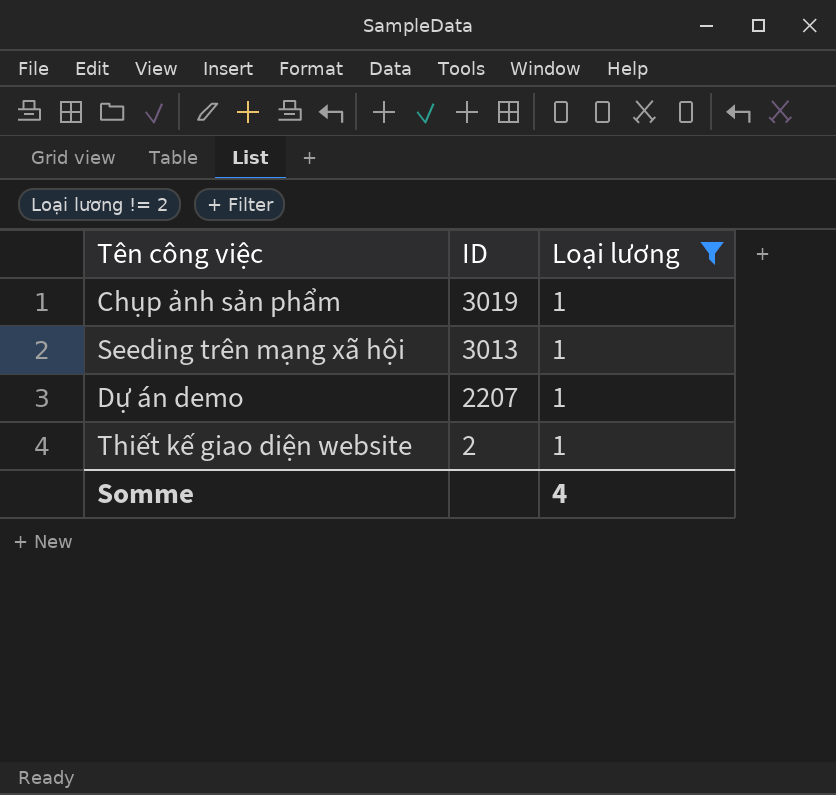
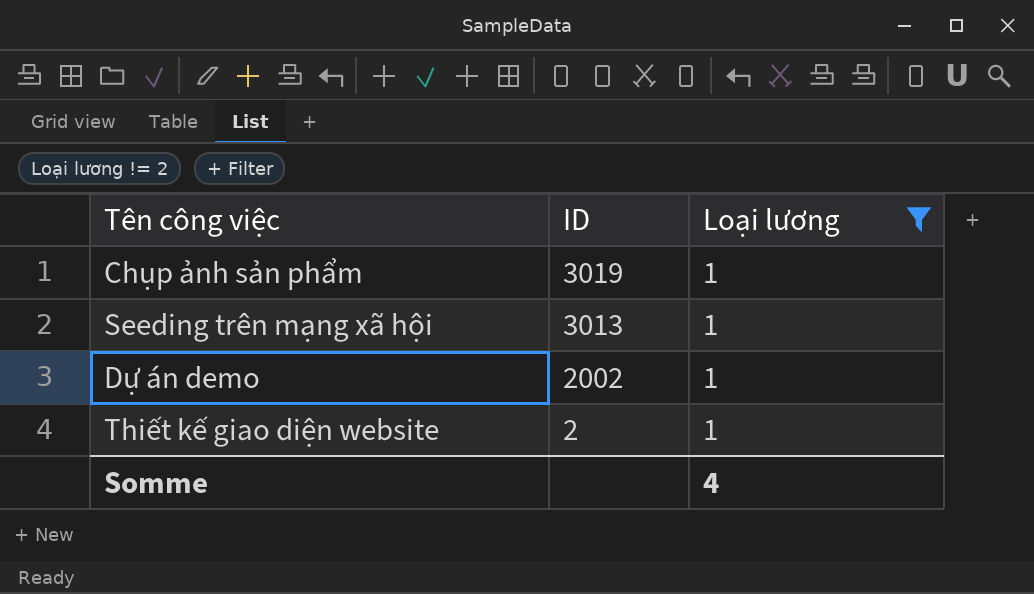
Dự án demo | ID: 2207 -> 2002

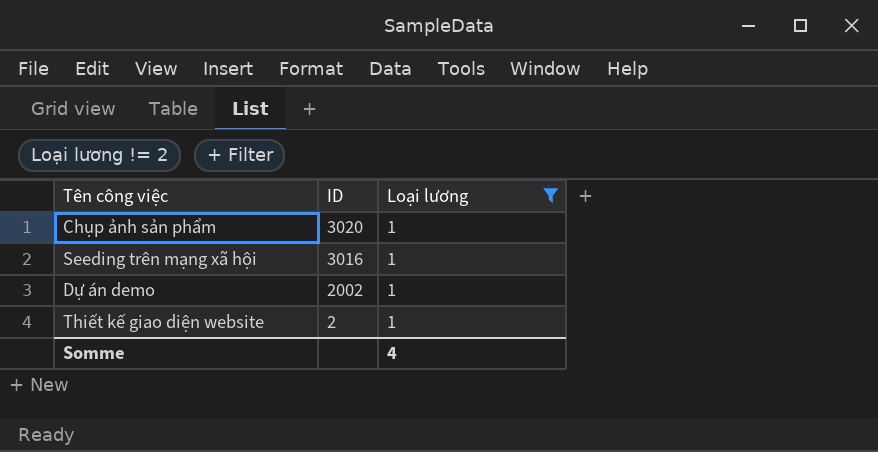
Chụp ảnh sản phẩm | ID: 3019 -> 3020
Seeding trên mạng xã hội | ID: 3013 -> 3016

